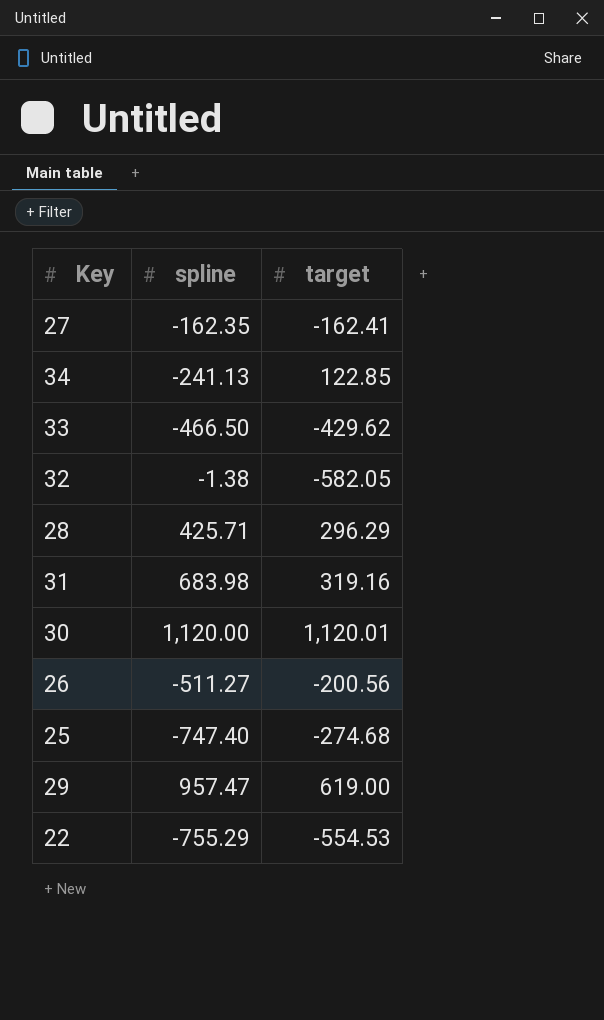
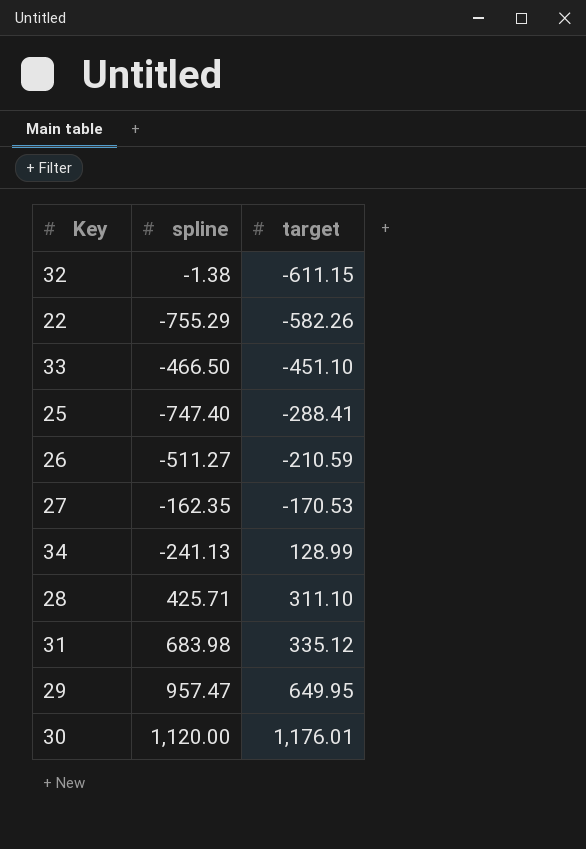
row order: none -> target ascending
32 | target: -582.05 -> -611.15
22 | target: -554.53 -> -582.26
33 | target: -429.62 -> -451.10
25 | target: -274.68 -> -288.41
26 | target: -200.56 -> -210.59
27 | target: -162.41 -> -170.53
34 | target: 122.85 -> 128.99
28 | target: 296.29 -> 311.10
31 | target: 319.16 -> 335.12
29 | target: 619.00 -> 649.95
30 | target: 1,120.01 -> 1,176.01

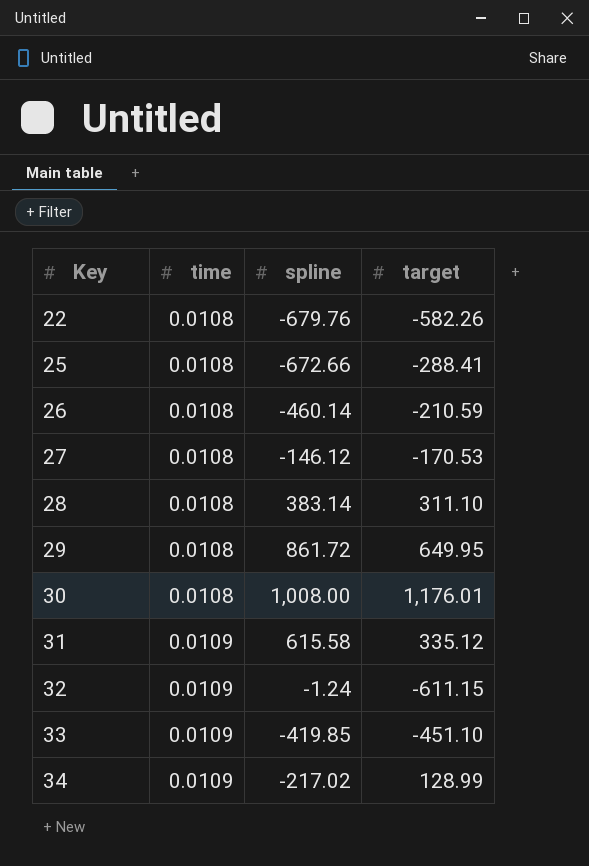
row order: target ascending -> Key ascending
column time | position: none -> 2
22 | spline: -755.29 -> -679.76
25 | spline: -747.40 -> -672.66
26 | spline: -511.27 -> -460.14
27 | spline: -162.35 -> -146.12
28 | spline: 425.71 -> 383.14
29 | spline: 957.47 -> 861.72
30 | spline: 1,120.00 -> 1,008.00
31 | spline: 683.98 -> 615.58
32 | spline: -1.38 -> -1.24
33 | spline: -466.50 -> -419.85
34 | spline: -241.13 -> -217.02

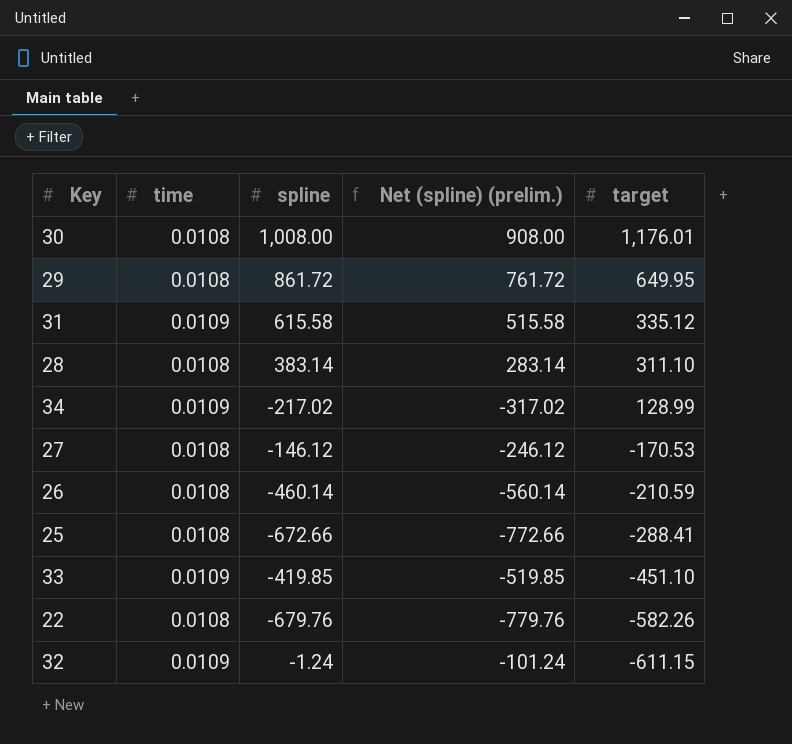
row order: Key ascending -> target descending
column Net (spline) (prelim.) | formula: none -> [spline] - 100

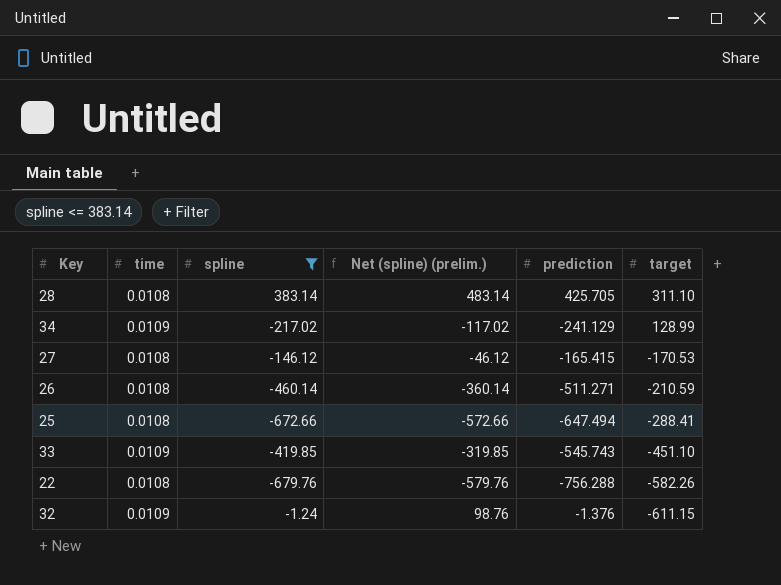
filter: none -> spline <= 383.14
column Net (spline) (prelim.) | formula: [spline] - 100 -> [spline] + 100
column prediction | position: none -> 5

